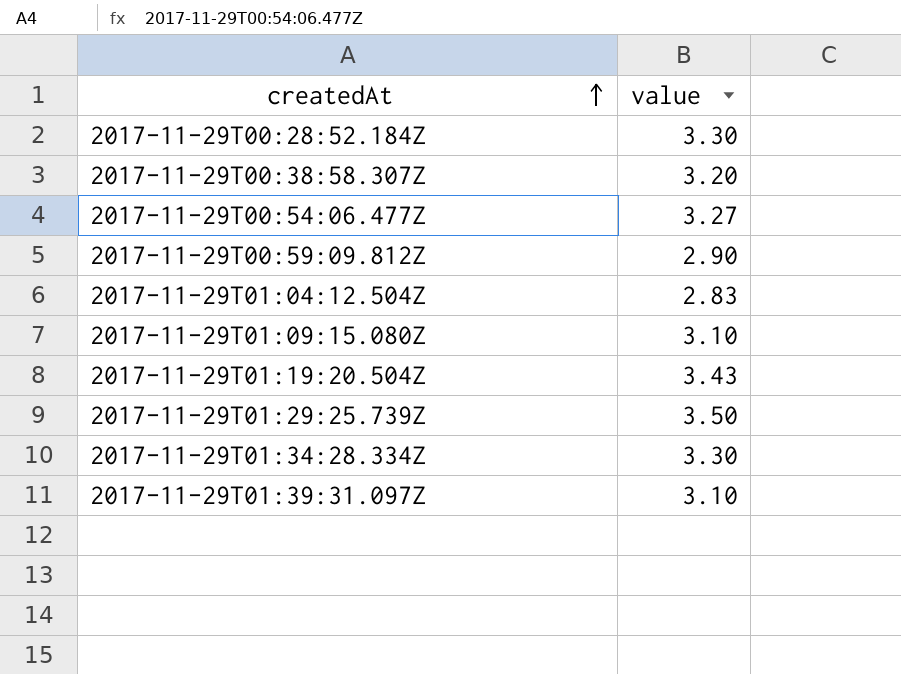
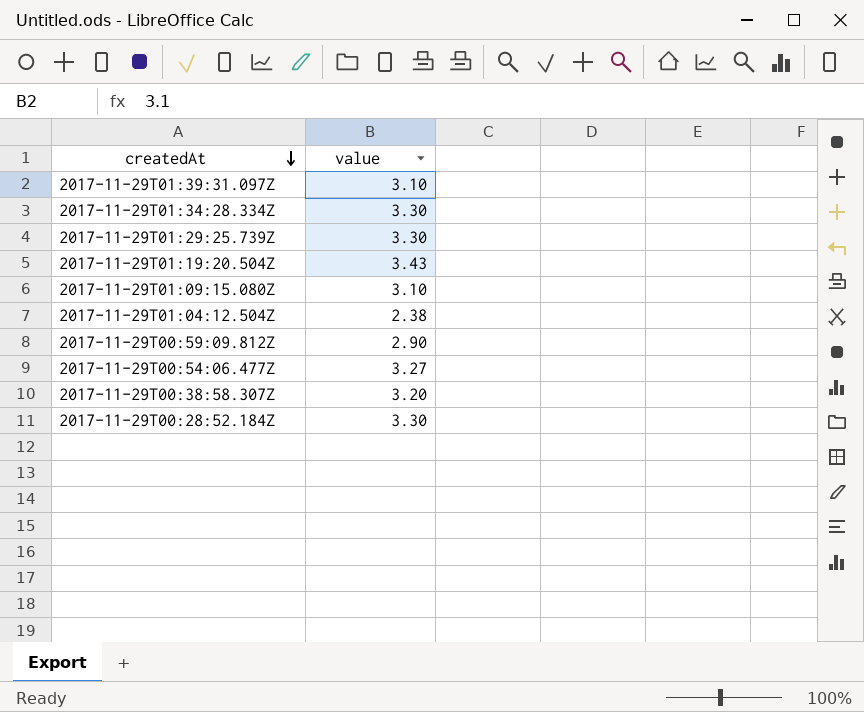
row order: createdAt ascending -> createdAt descending
2017-11-29T01:29:25.739Z | value: 3.50 -> 3.30
2017-11-29T01:04:12.504Z | value: 2.83 -> 2.38

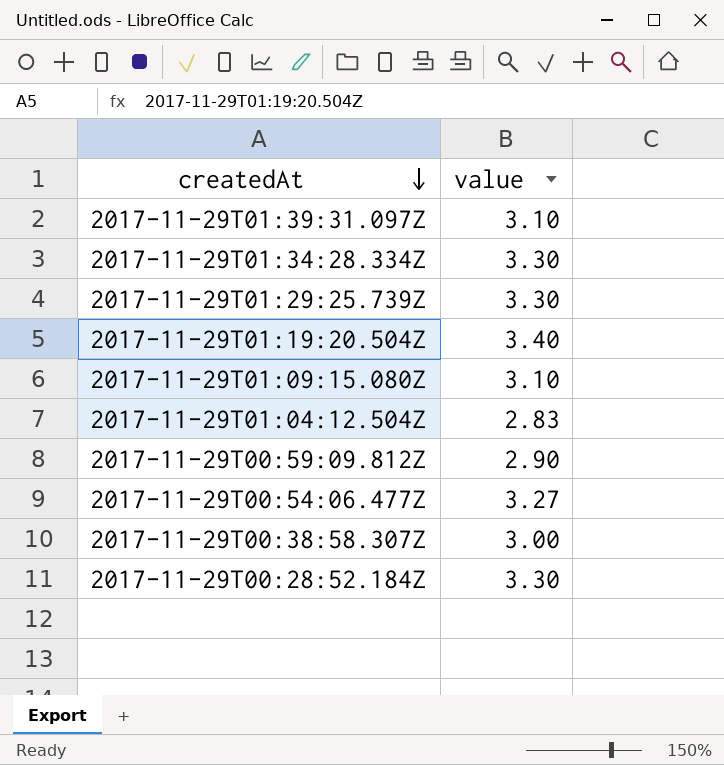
2017-11-29T01:19:20.504Z | value: 3.43 -> 3.40
2017-11-29T01:04:12.504Z | value: 2.38 -> 2.83
2017-11-29T00:38:58.307Z | value: 3.20 -> 3.00

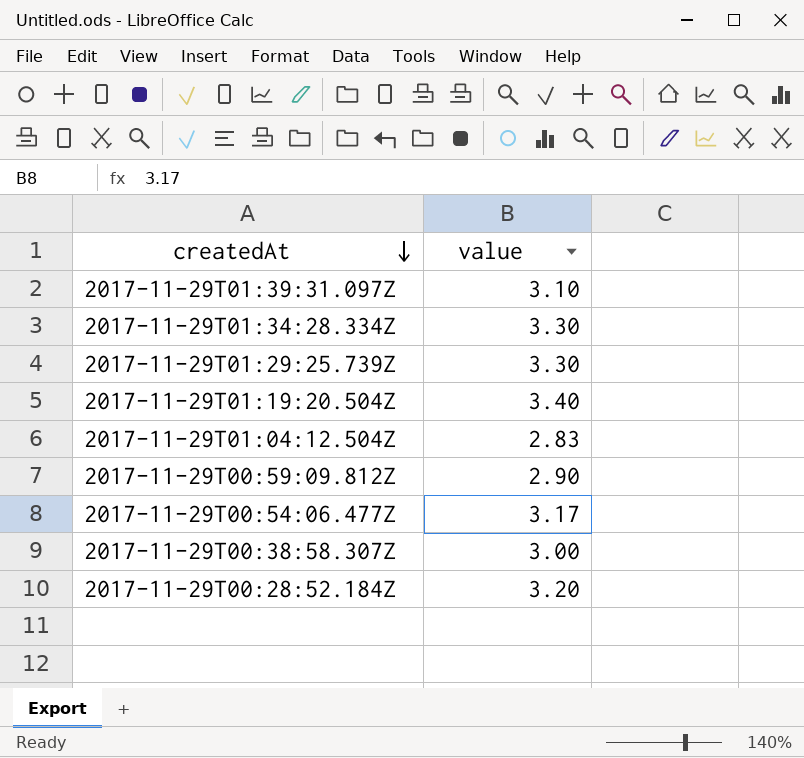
row 2017-11-29T01:09:15.080Z: 3.10 -> none
2017-11-29T00:54:06.477Z | value: 3.27 -> 3.17
2017-11-29T00:28:52.184Z | value: 3.30 -> 3.20

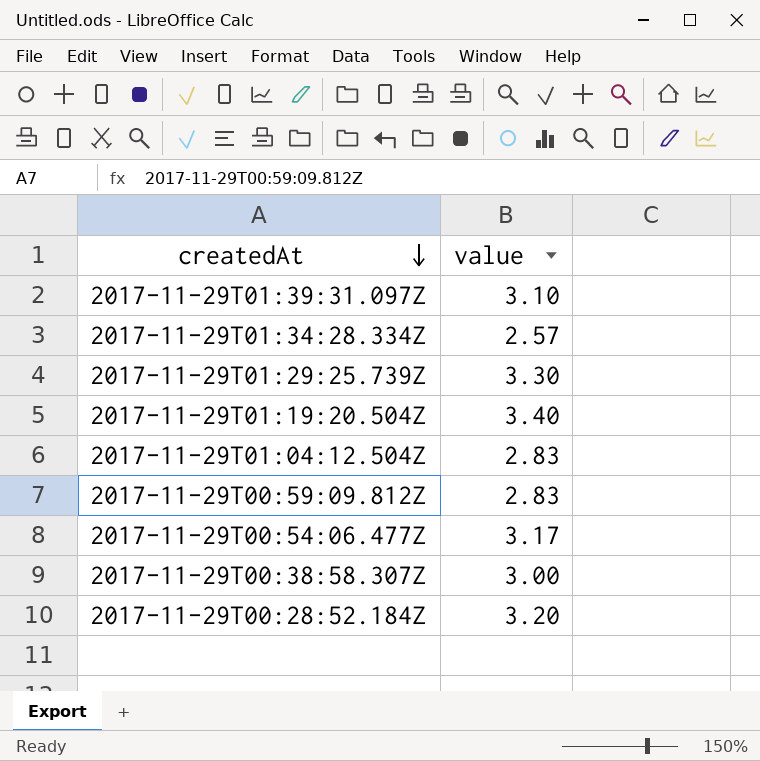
2017-11-29T01:34:28.334Z | value: 3.30 -> 2.57
2017-11-29T00:59:09.812Z | value: 2.90 -> 2.83

